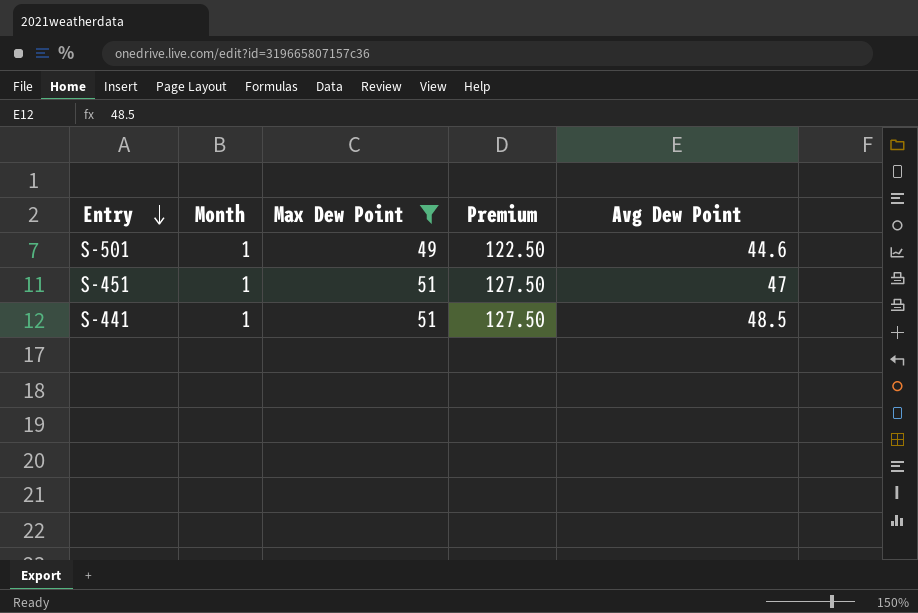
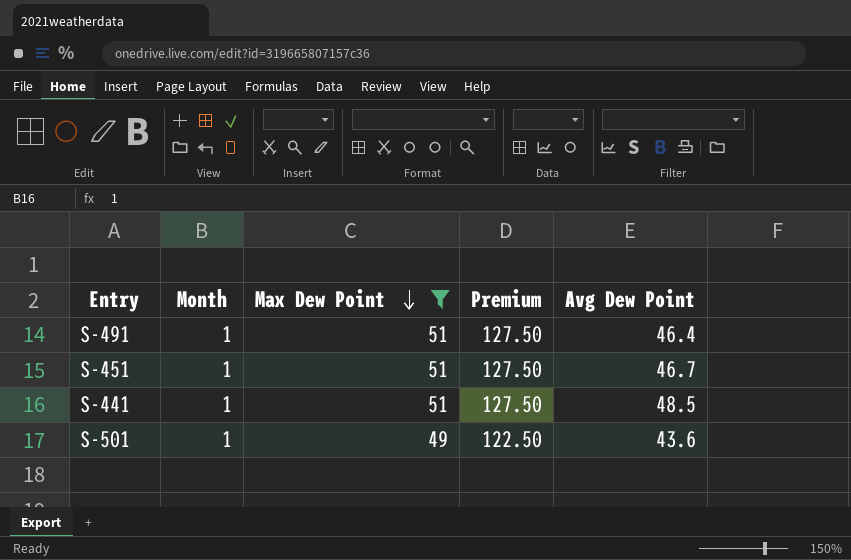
row order: Entry descending -> Max Dew Point descending
row S-491: none -> 1 | 51 | 127.50 | 46.4
S-451 | Avg Dew Point: 47 -> 46.7
S-501 | Avg Dew Point: 44.6 -> 43.6

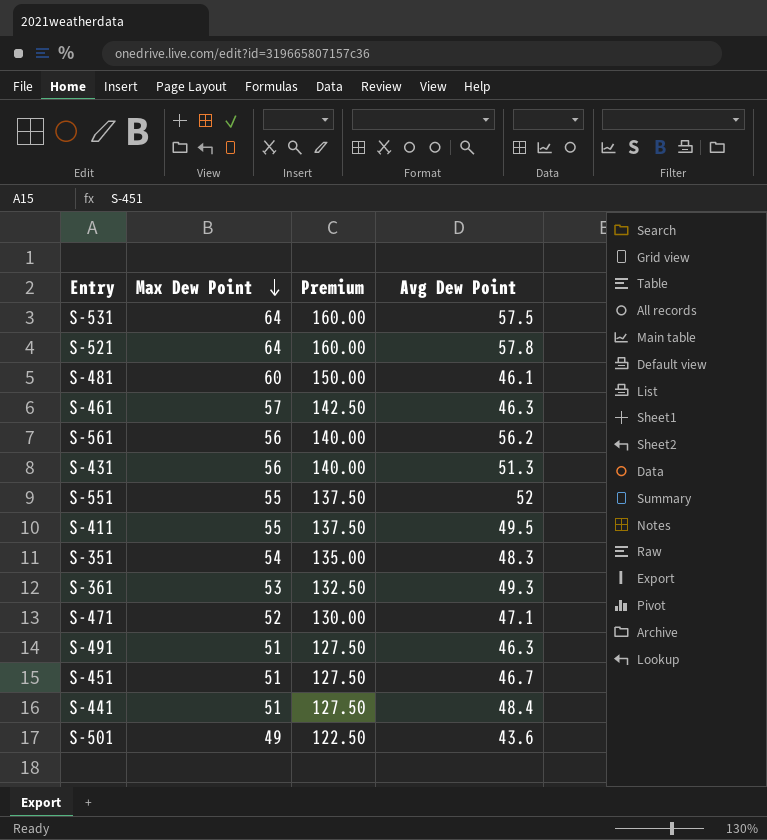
filter: Max Dew Point <= 51 -> none
column Month | position: 2 -> none
S-491 | Avg Dew Point: 46.4 -> 46.3
S-441 | Avg Dew Point: 48.5 -> 48.4

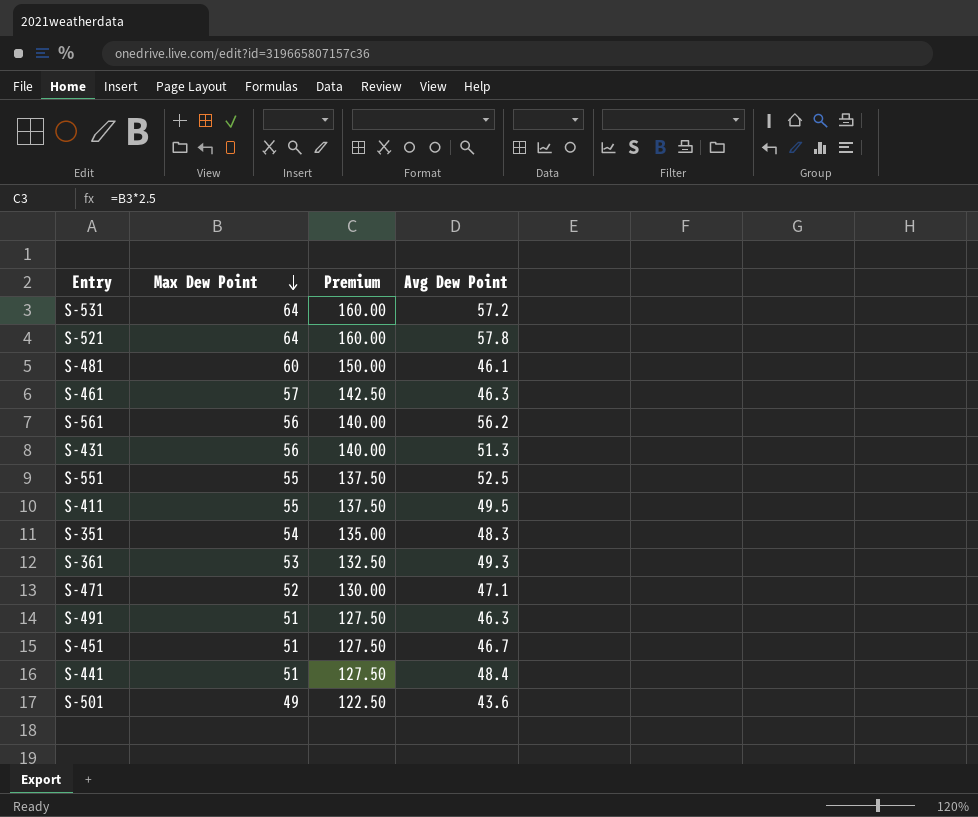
S-531 | Avg Dew Point: 57.5 -> 57.2
S-551 | Avg Dew Point: 52 -> 52.5

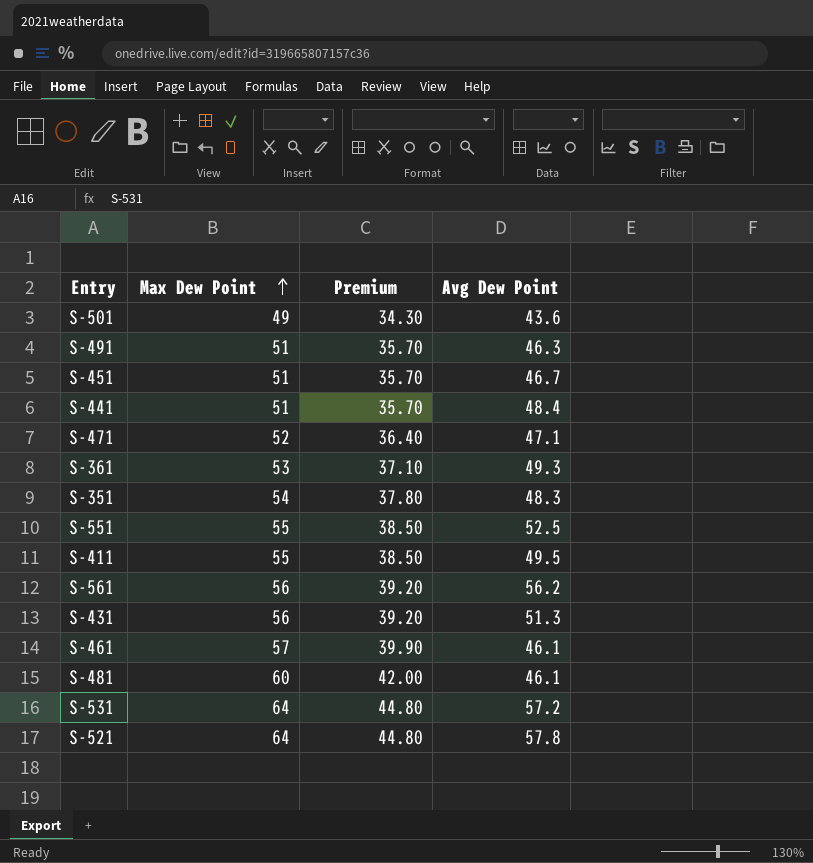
row order: Max Dew Point descending -> Max Dew Point ascending
column Premium | formula: [Max Dew Point] * 2.5 -> [Max Dew Point] * 0.7
S-461 | Avg Dew Point: 46.3 -> 46.1

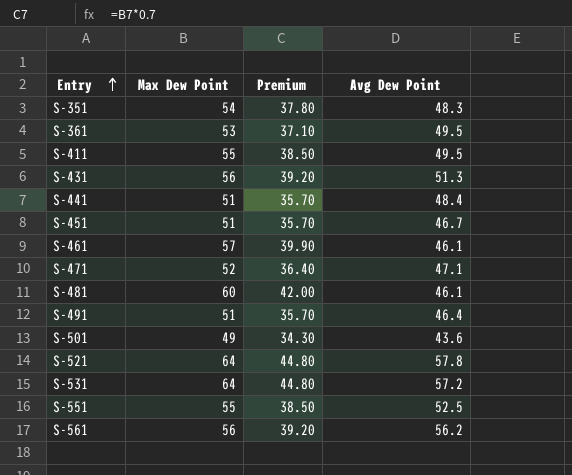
row order: Max Dew Point ascending -> Entry ascending
S-361 | Avg Dew Point: 49.3 -> 49.5
S-491 | Avg Dew Point: 46.3 -> 46.4

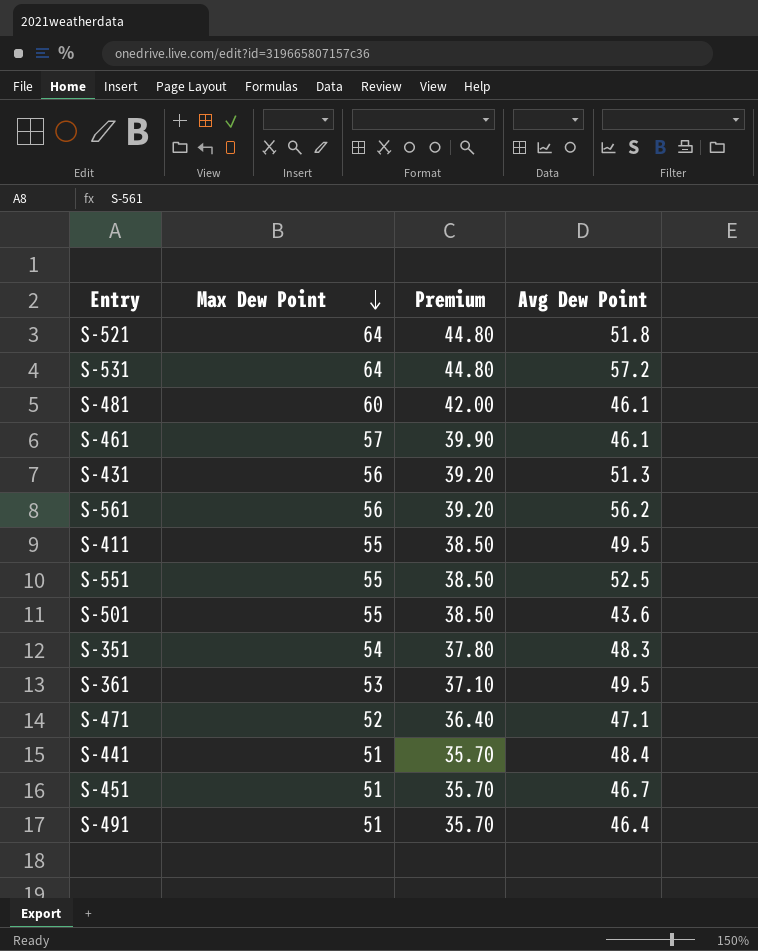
row order: Entry ascending -> Max Dew Point descending
S-521 | Avg Dew Point: 57.8 -> 51.8
S-501 | Max Dew Point: 49 -> 55
S-501 | Premium: 34.30 -> 38.50

